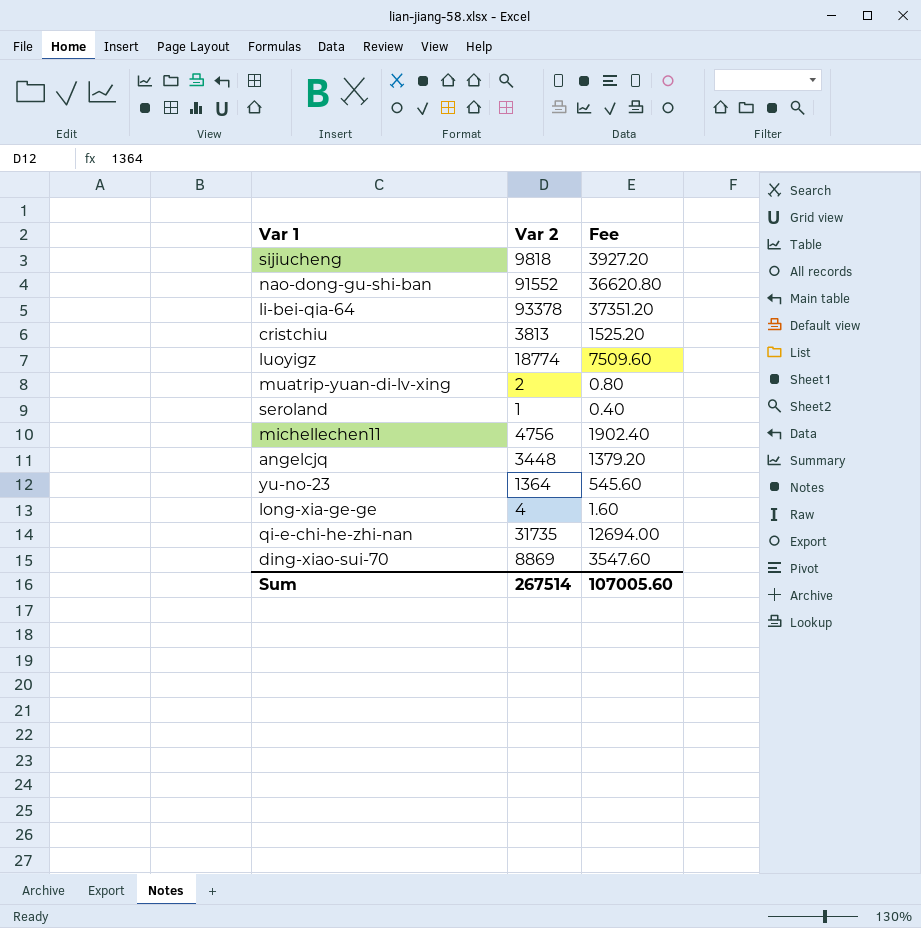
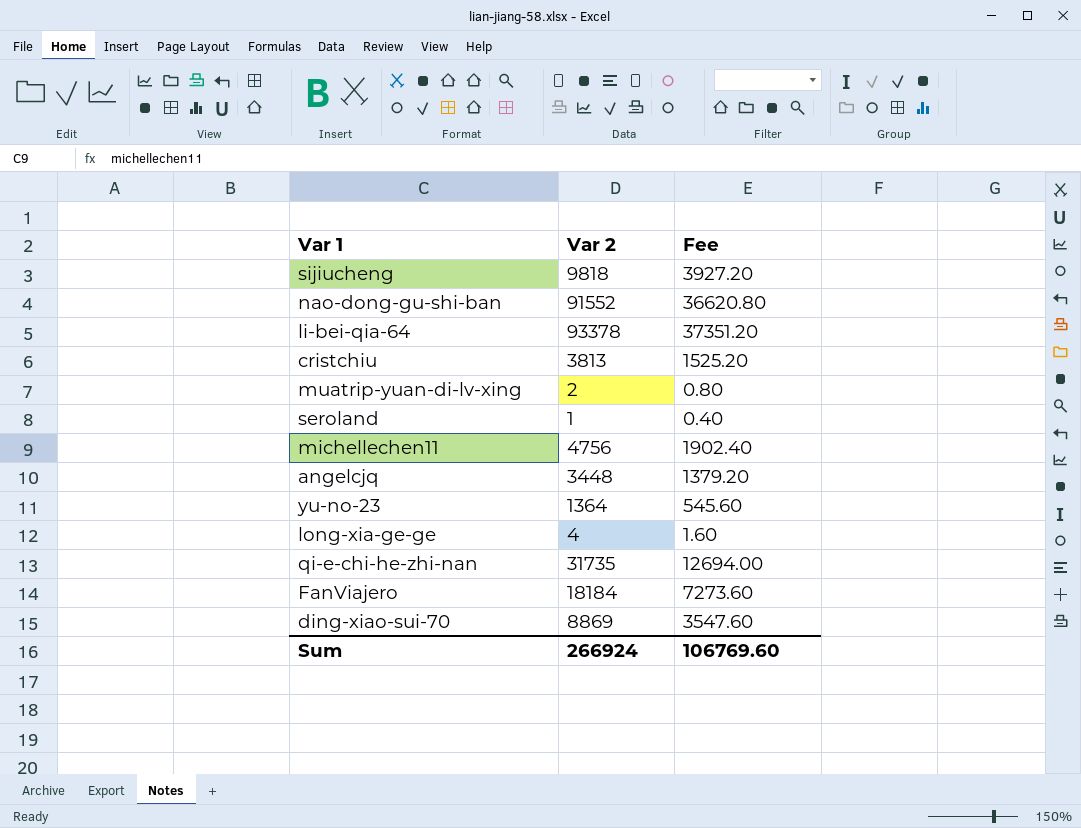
row luoyigz: 18774 | 7509.60 -> none
row FanViajero: none -> 18184 | 7273.60
Sum | Var 2: 267514 -> 266924
Sum | Fee: 107005.60 -> 106769.60

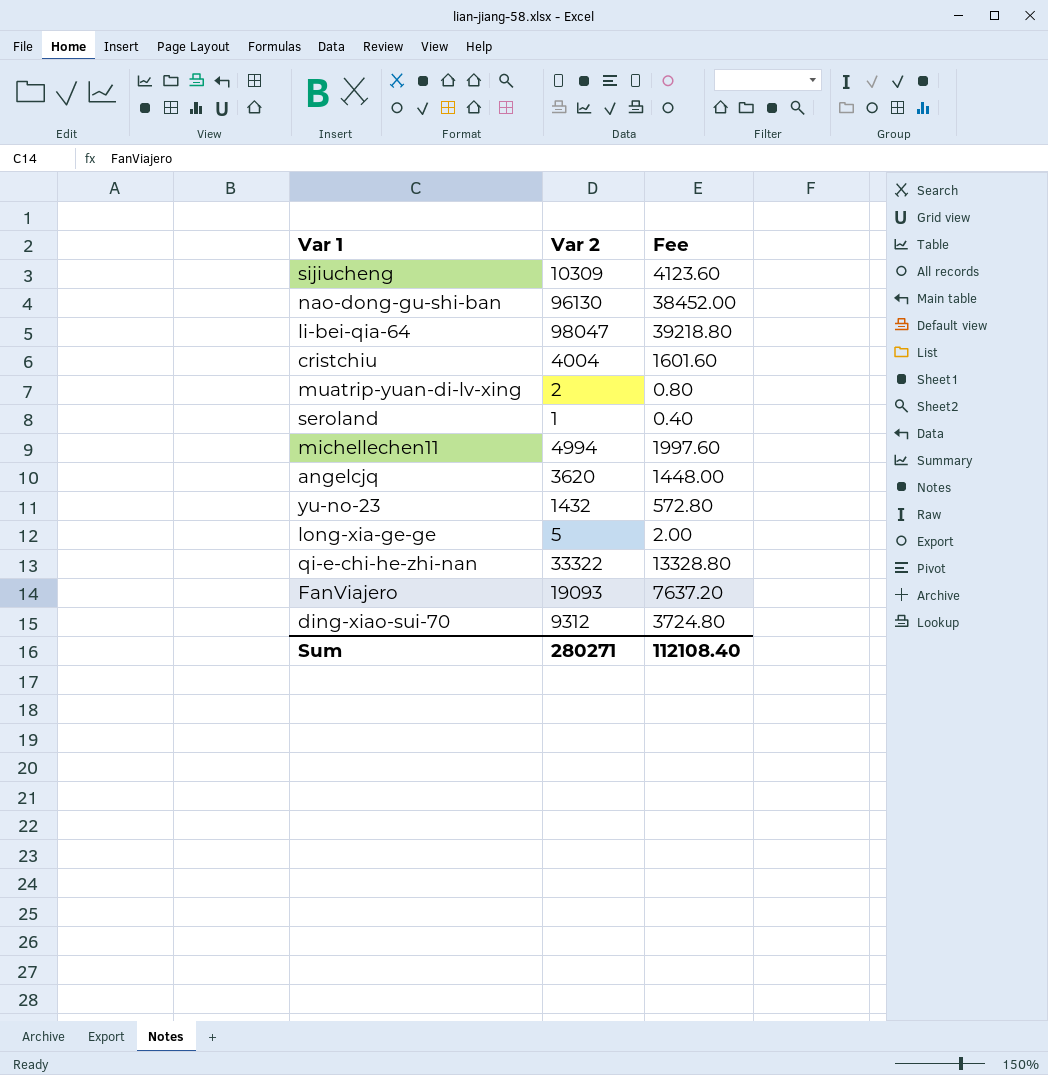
sijiucheng | Var 2: 9818 -> 10309
sijiucheng | Fee: 3927.20 -> 4123.60
nao-dong-gu-shi-ban | Var 2: 91552 -> 96130
nao-dong-gu-shi-ban | Fee: 36620.80 -> 38452.00
li-bei-qia-64 | Var 2: 93378 -> 98047
li-bei-qia-64 | Fee: 37351.20 -> 39218.80
cristchiu | Var 2: 3813 -> 4004
cristchiu | Fee: 1525.20 -> 1601.60
michellechen11 | Var 2: 4756 -> 4994
michellechen11 | Fee: 1902.40 -> 1997.60
angelcjq | Var 2: 3448 -> 3620
angelcjq | Fee: 1379.20 -> 1448.00
yu-no-23 | Var 2: 1364 -> 1432
yu-no-23 | Fee: 545.60 -> 572.80
long-xia-ge-ge | Var 2: 4 -> 5
long-xia-ge-ge | Fee: 1.60 -> 2.00
qi-e-chi-he-zhi-nan | Var 2: 31735 -> 33322
qi-e-chi-he-zhi-nan | Fee: 12694.00 -> 13328.80
FanViajero | Var 2: 18184 -> 19093
FanViajero | Fee: 7273.60 -> 7637.20
ding-xiao-sui-70 | Var 2: 8869 -> 9312
ding-xiao-sui-70 | Fee: 3547.60 -> 3724.80
Sum | Var 2: 266924 -> 280271
Sum | Fee: 106769.60 -> 112108.40

